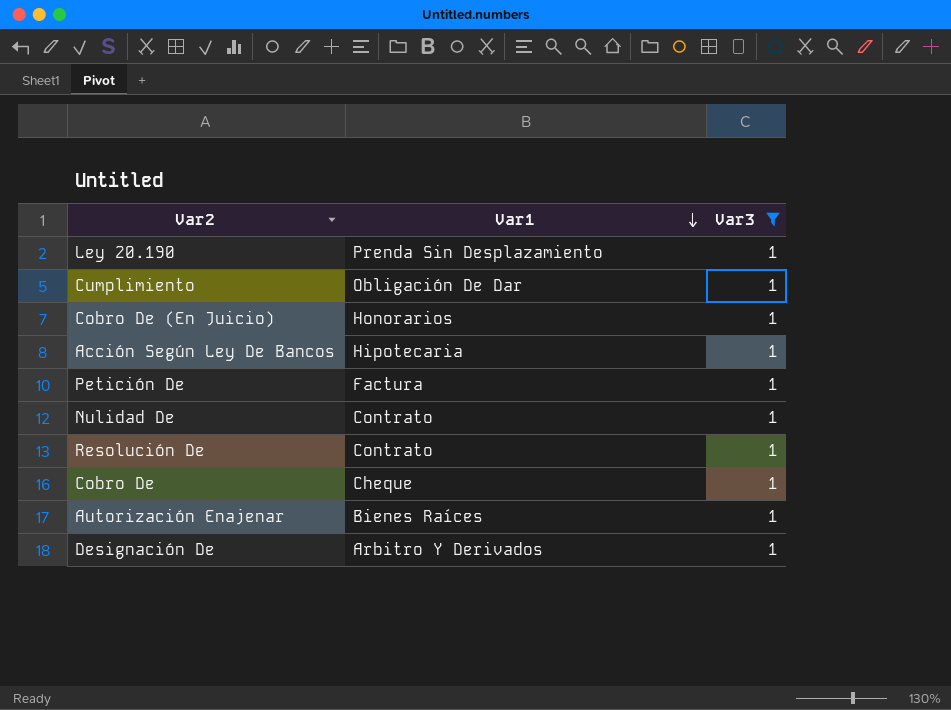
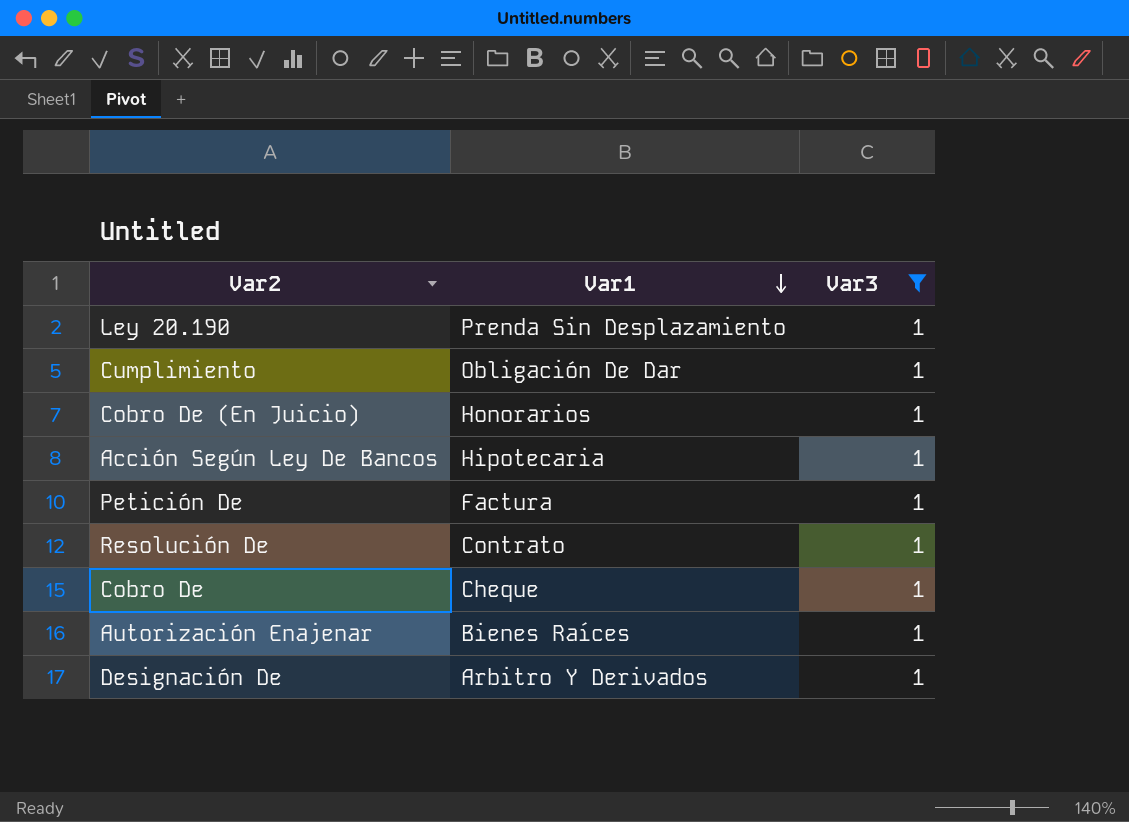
row Nulidad De: Contrato | 1 -> none

